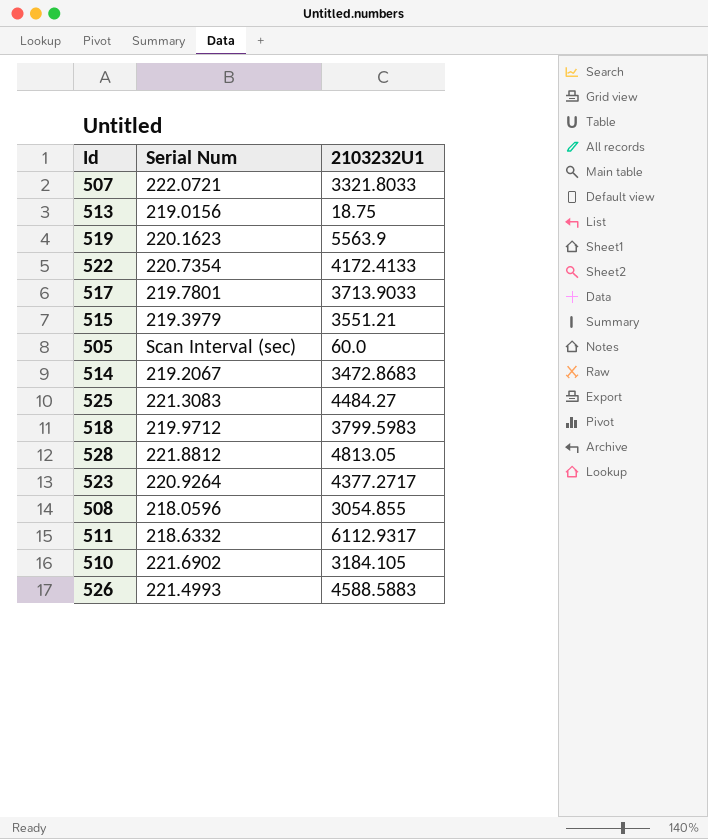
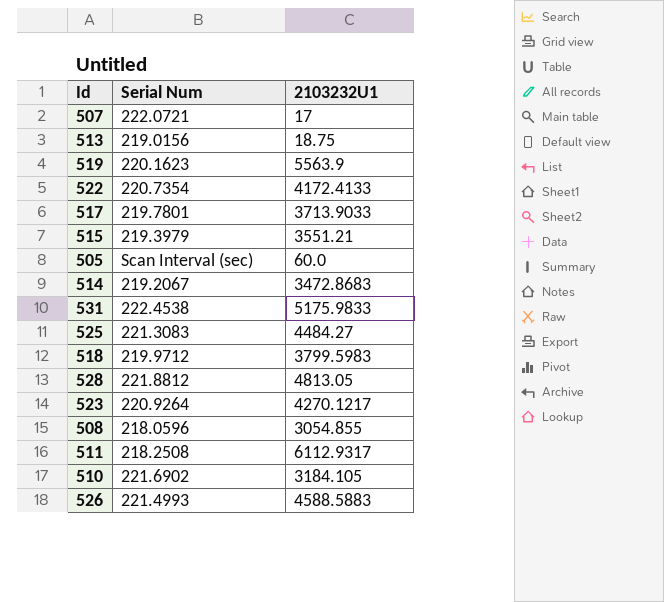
507 | 2103232U1: 3321.8033 -> 17
row 531: none -> 222.4538 | 5175.9833
523 | 2103232U1: 4377.2717 -> 4270.1217
511 | Serial Num: 218.6332 -> 218.2508

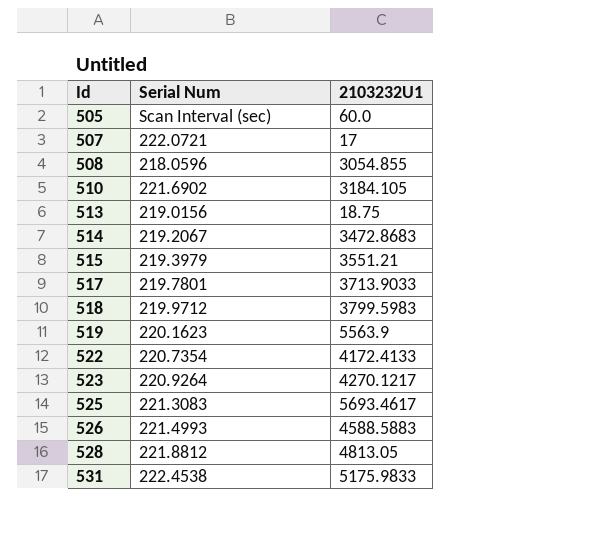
row order: none -> Id ascending
row 511: 218.2508 | 6112.9317 -> none
525 | 2103232U1: 4484.27 -> 5693.4617

